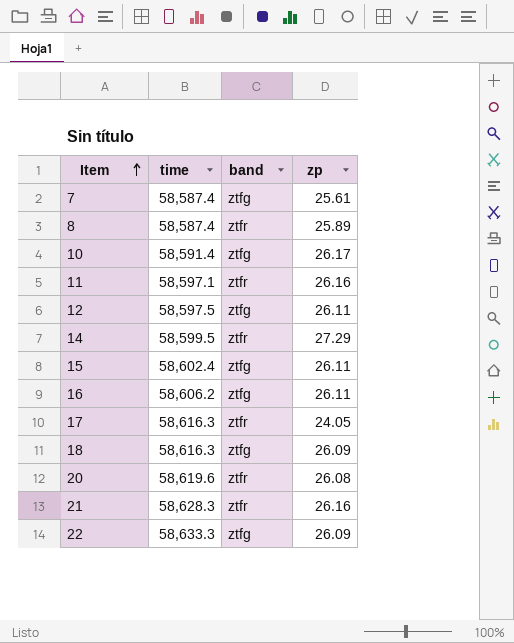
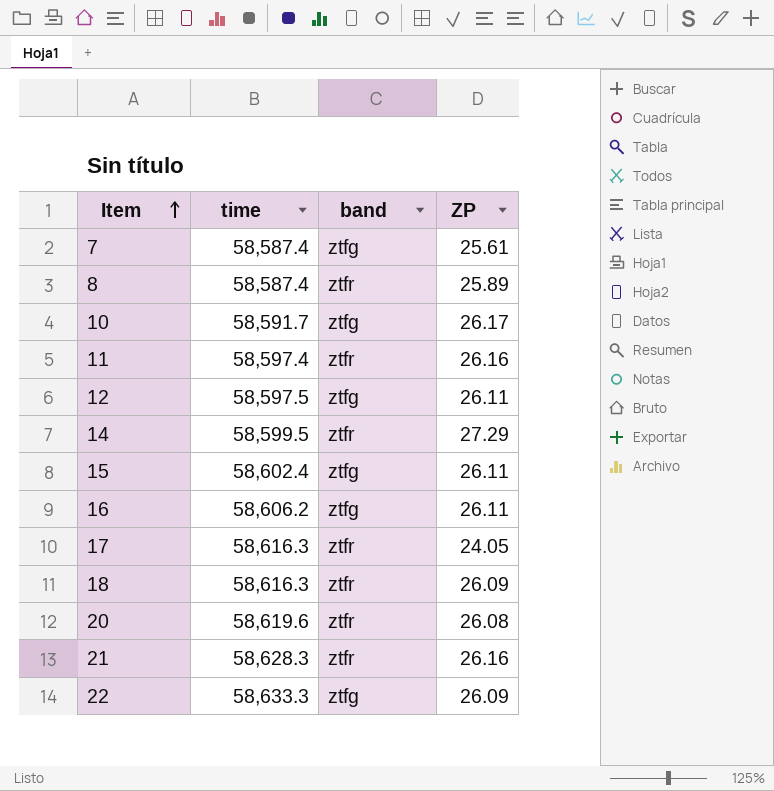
column name: zp -> ZP
10 | time: 58,591.4 -> 58,591.7
11 | time: 58,597.1 -> 58,597.4
18 | band: ztfg -> ztfr

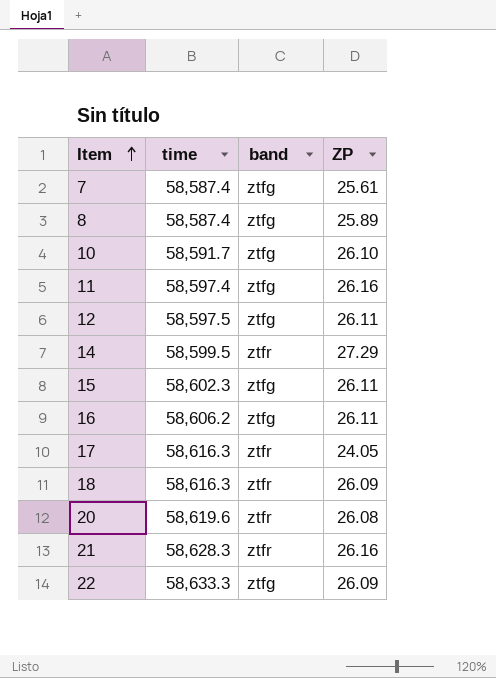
8 | band: ztfr -> ztfg
10 | ZP: 26.17 -> 26.10
11 | band: ztfr -> ztfg
15 | time: 58,602.4 -> 58,602.3

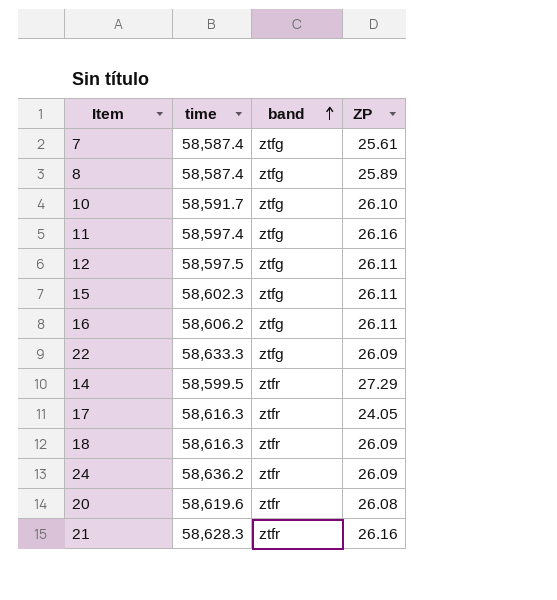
row order: Item ascending -> band ascending
row 24: none -> 58,636.2 | ztfr | 26.09

